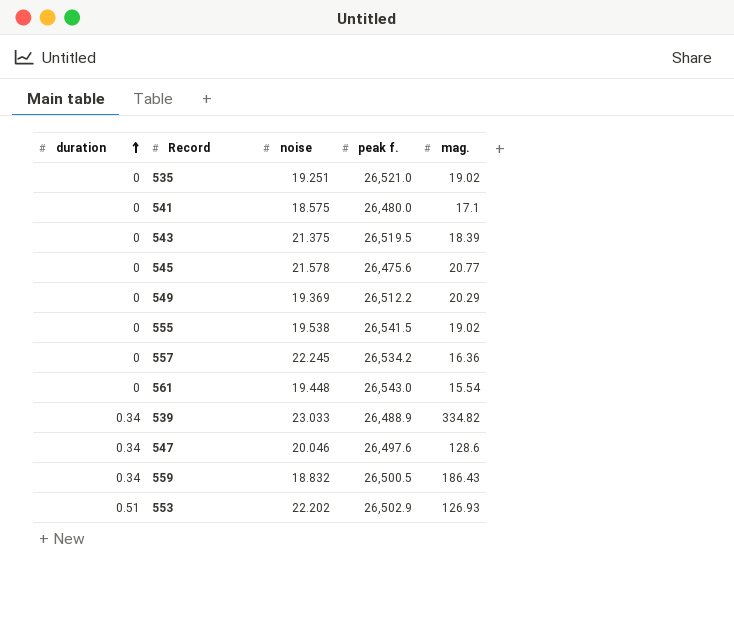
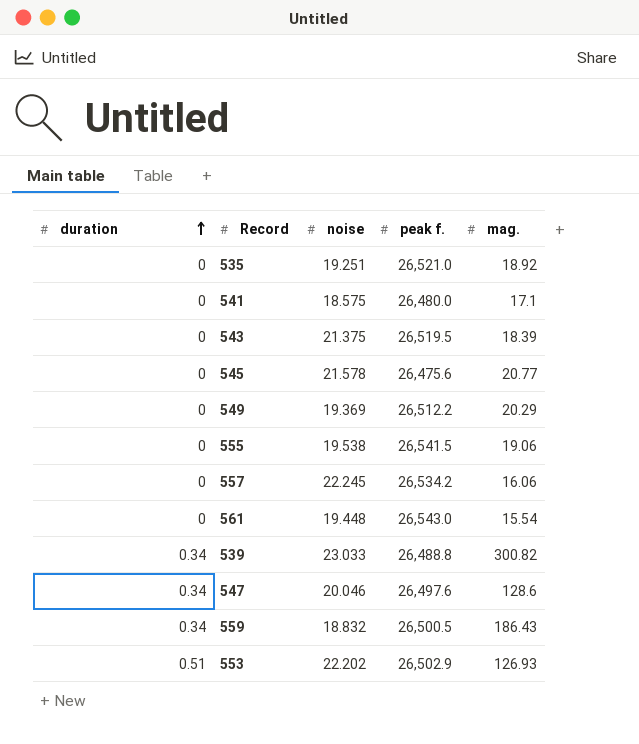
535 | mag.: 19.02 -> 18.92
555 | mag.: 19.02 -> 19.06
557 | mag.: 16.36 -> 16.06
539 | peak f.: 26,488.9 -> 26,488.8
539 | mag.: 334.82 -> 300.82

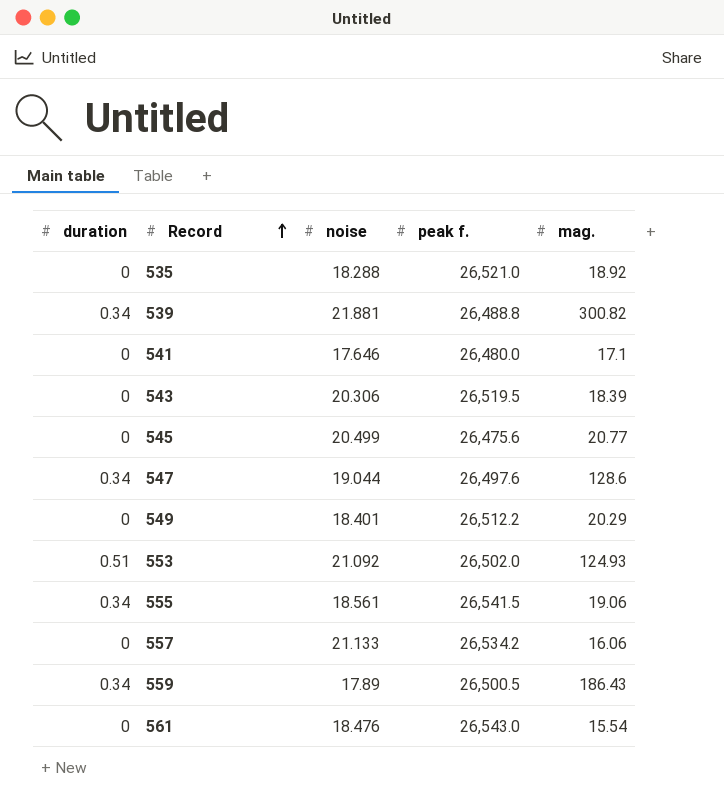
row order: duration ascending -> Record ascending
535 | noise: 19.251 -> 18.288
539 | noise: 23.033 -> 21.881
541 | noise: 18.575 -> 17.646
543 | noise: 21.375 -> 20.306
545 | noise: 21.578 -> 20.499
547 | noise: 20.046 -> 19.044
549 | noise: 19.369 -> 18.401
553 | noise: 22.202 -> 21.092
553 | peak f.: 26,502.9 -> 26,502.0
553 | mag.: 126.93 -> 124.93
555 | duration: 0 -> 0.34
555 | noise: 19.538 -> 18.561
557 | noise: 22.245 -> 21.133
559 | noise: 18.832 -> 17.89
561 | noise: 19.448 -> 18.476

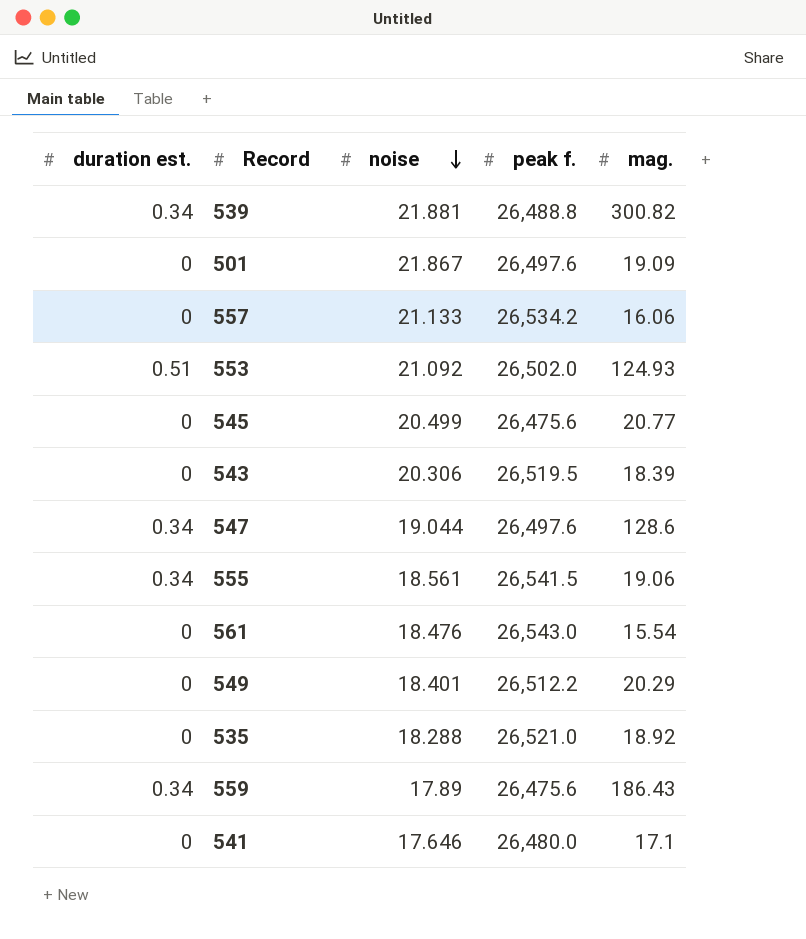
row order: Record ascending -> noise descending
column name: duration -> duration est.
row 501: none -> 0 | 21.867 | 26,497.6 | 19.09
559 | peak f.: 26,500.5 -> 26,475.6

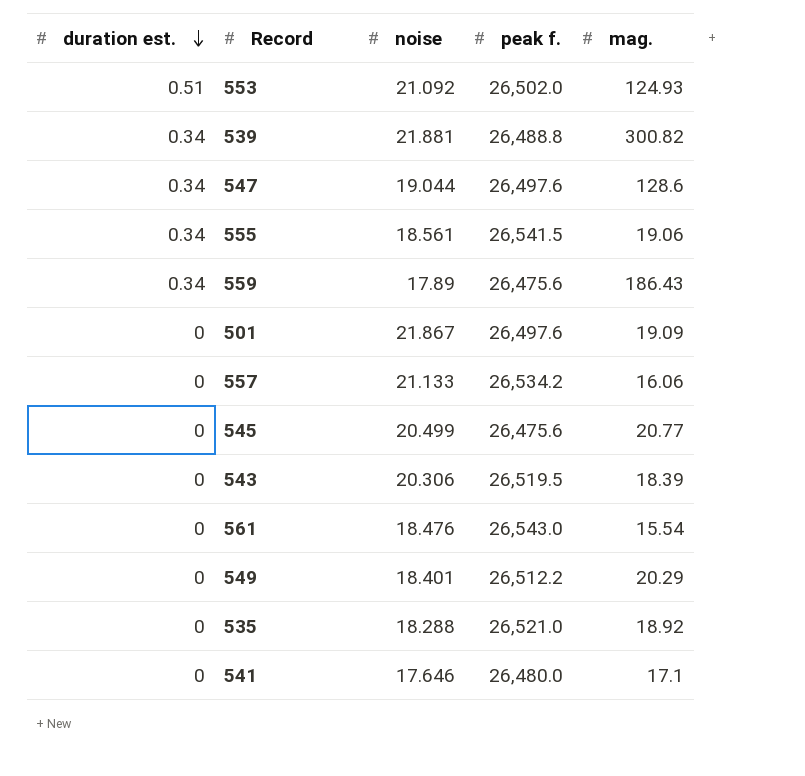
row order: noise descending -> duration est. descending

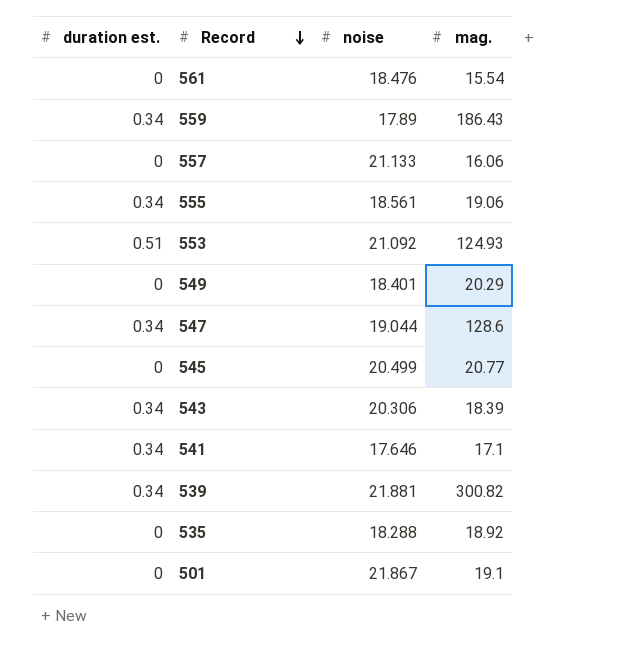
row order: duration est. descending -> Record descending
column peak f. | position: 4 -> none
543 | duration est.: 0 -> 0.34
541 | duration est.: 0 -> 0.34
501 | mag.: 19.09 -> 19.1

